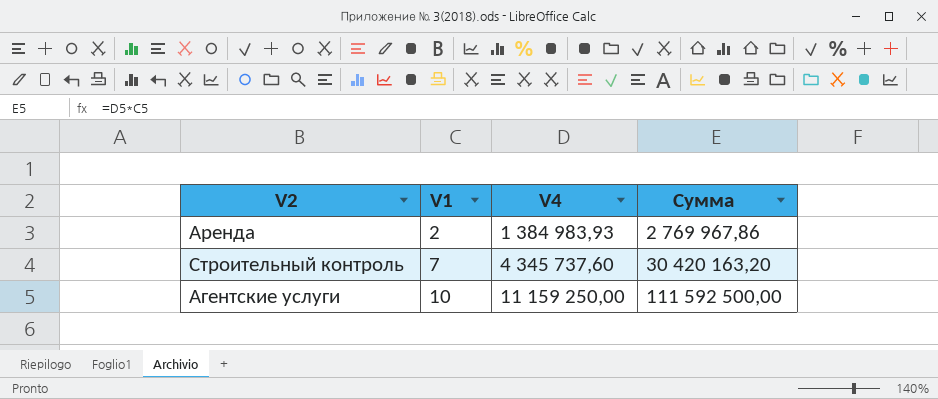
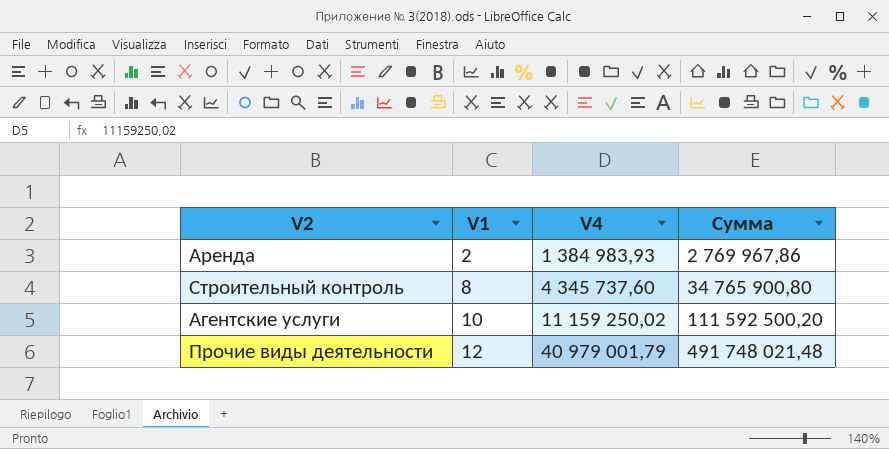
Строительный контроль | V1: 7 -> 8
Строительный контроль | Сумма: 30 420 163,20 -> 34 765 900,80
Агентские услуги | V4: 11 159 250,00 -> 11 159 250,02
Агентские услуги | Сумма: 111 592 500,00 -> 111 592 500,20
row Прочие виды деятельности: none -> 12 | 40 979 001,79 | 491 748 021,48

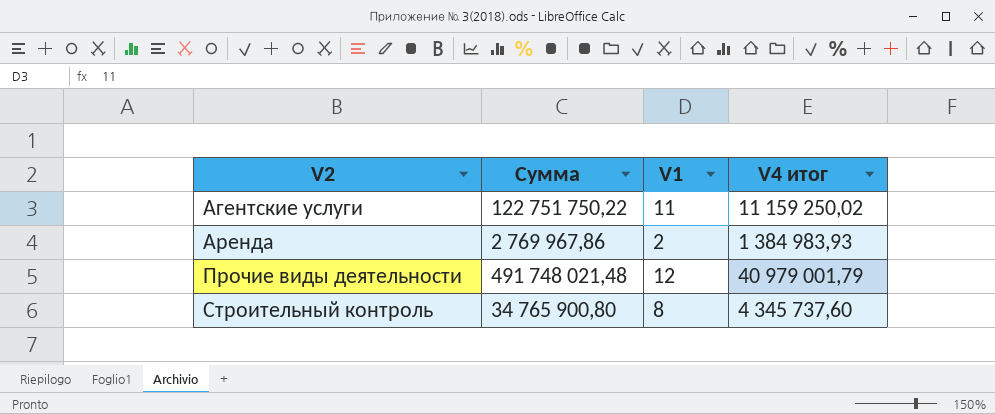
row order: V1 ascending -> V2 ascending
column Сумма | position: 4 -> 2
column name: V4 -> V4 итог
Агентские услуги | Сумма: 111 592 500,20 -> 122 751 750,22
Агентские услуги | V1: 10 -> 11

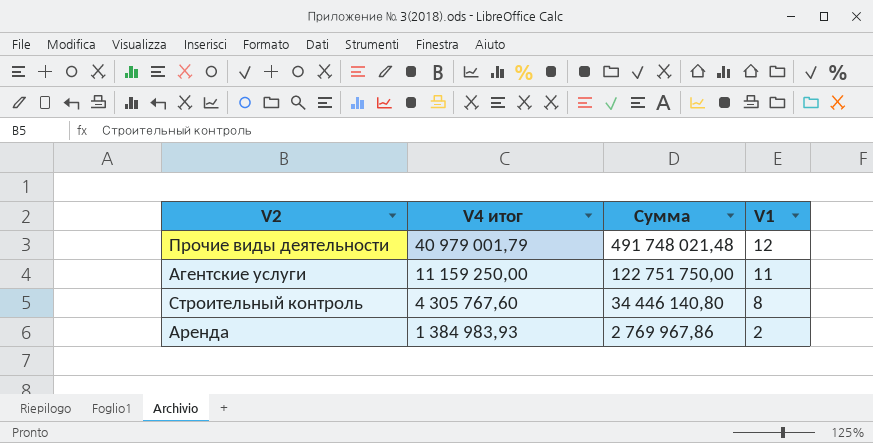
row order: V2 ascending -> V4 итог descending
column V4 итог | position: 4 -> 2
Агентские услуги | V4 итог: 11 159 250,02 -> 11 159 250,00
Агентские услуги | Сумма: 122 751 750,22 -> 122 751 750,00
Строительный контроль | V4 итог: 4 345 737,60 -> 4 305 767,60
Строительный контроль | Сумма: 34 765 900,80 -> 34 446 140,80

